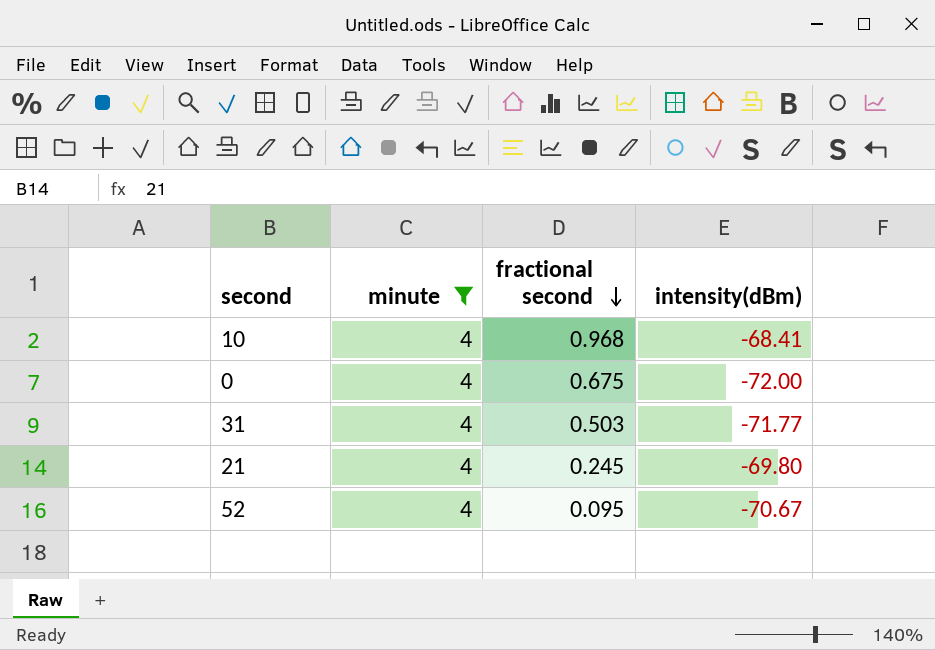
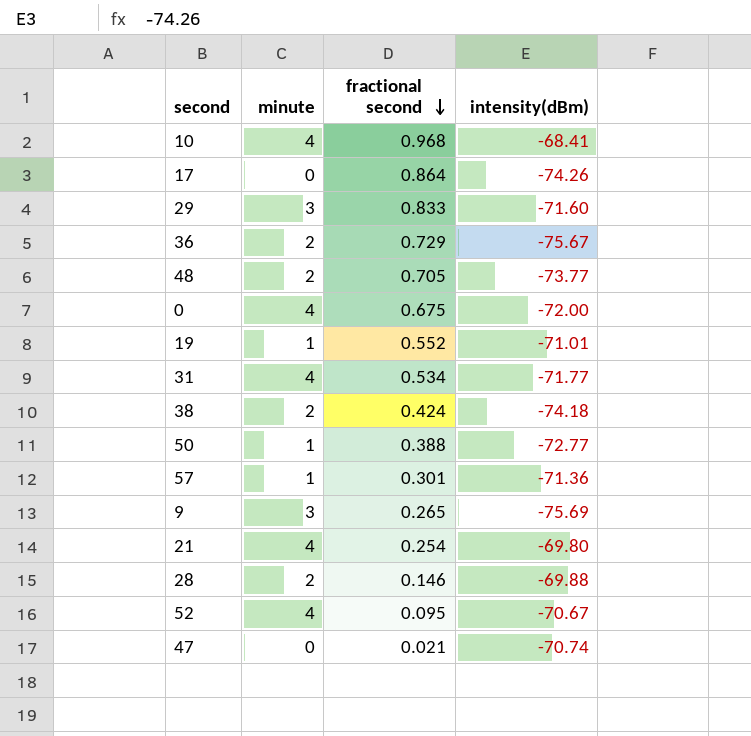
filter: minute = 4 -> none
31 | fractional second: 0.503 -> 0.534
21 | fractional second: 0.245 -> 0.254

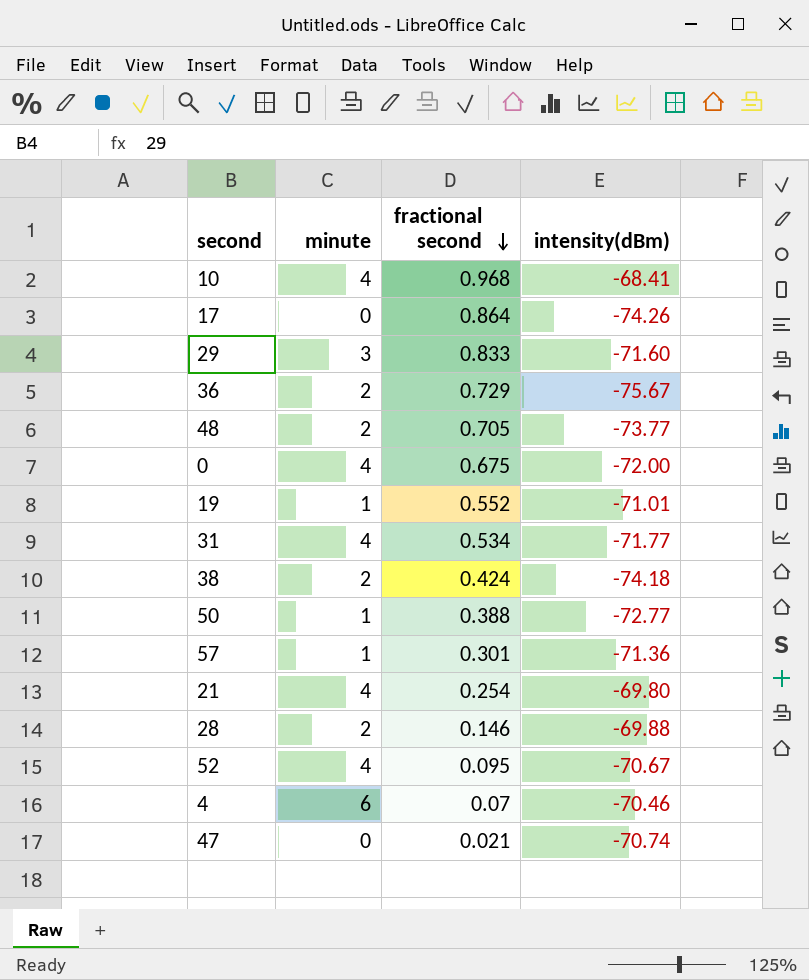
row 9: 3 | 0.265 | -75.69 -> none
row 4: none -> 6 | 0.07 | -70.46

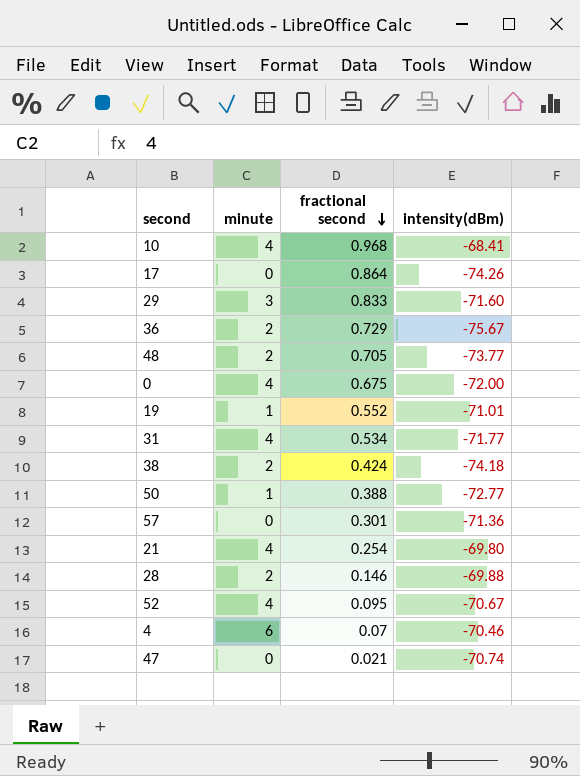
57 | minute: 1 -> 0

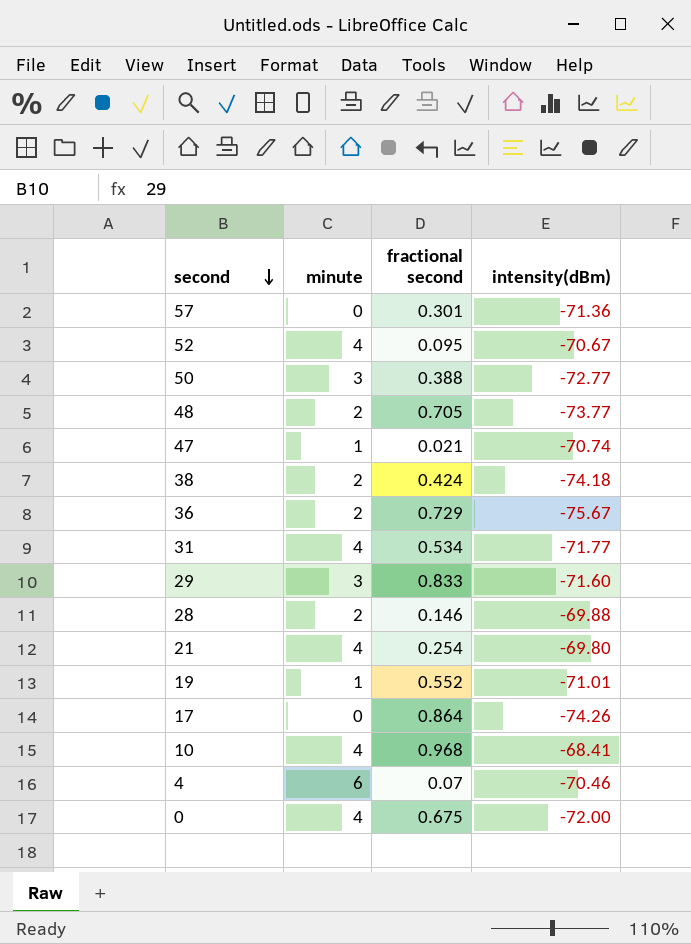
row order: fractional second descending -> second descending
50 | minute: 1 -> 3
47 | minute: 0 -> 1

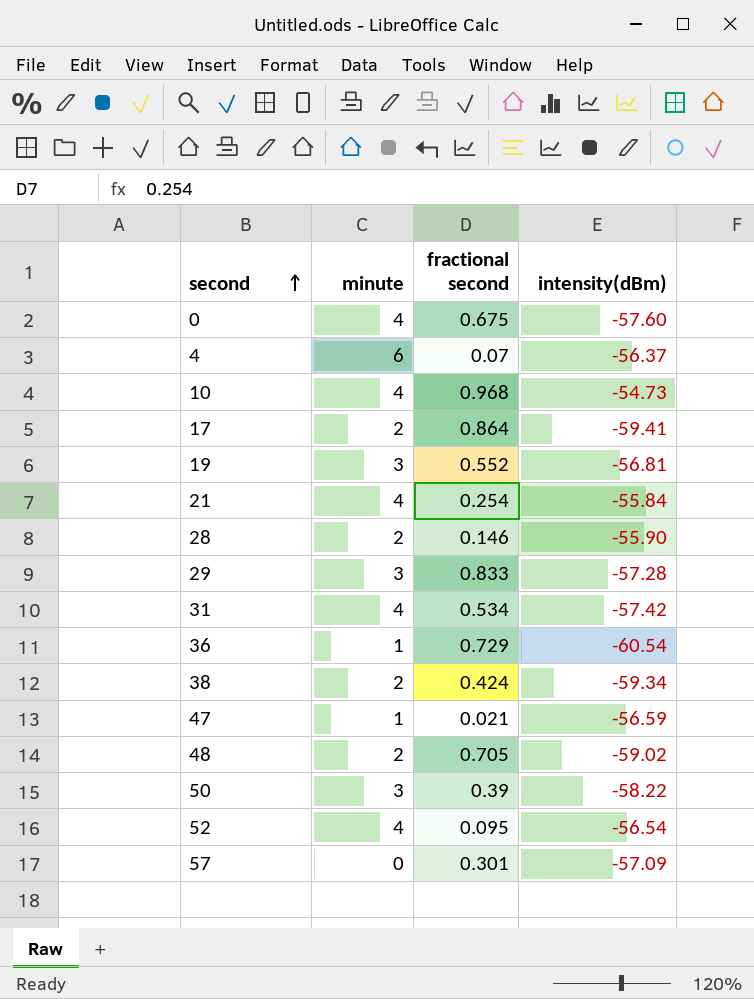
row order: second descending -> second ascending
0 | intensity(dBm): -72.00 -> -57.60
4 | intensity(dBm): -70.46 -> -56.37
10 | intensity(dBm): -68.41 -> -54.73
17 | minute: 0 -> 2
17 | intensity(dBm): -74.26 -> -59.41
19 | minute: 1 -> 3
19 | intensity(dBm): -71.01 -> -56.81
21 | intensity(dBm): -69.80 -> -55.84
28 | intensity(dBm): -69.88 -> -55.90
29 | intensity(dBm): -71.60 -> -57.28
31 | intensity(dBm): -71.77 -> -57.42
36 | minute: 2 -> 1
36 | intensity(dBm): -75.67 -> -60.54
38 | intensity(dBm): -74.18 -> -59.34
47 | intensity(dBm): -70.74 -> -56.59
48 | intensity(dBm): -73.77 -> -59.02
50 | fractional second: 0.388 -> 0.39
50 | intensity(dBm): -72.77 -> -58.22
52 | intensity(dBm): -70.67 -> -56.54
57 | intensity(dBm): -71.36 -> -57.09

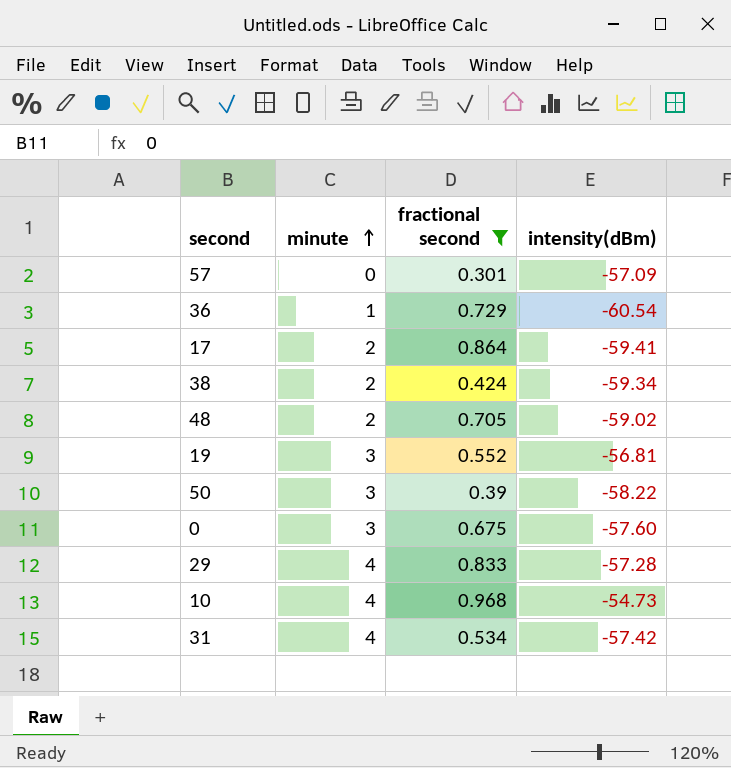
filter: none -> fractional second >= 0.301
row order: second ascending -> minute ascending
0 | minute: 4 -> 3
29 | minute: 3 -> 4

